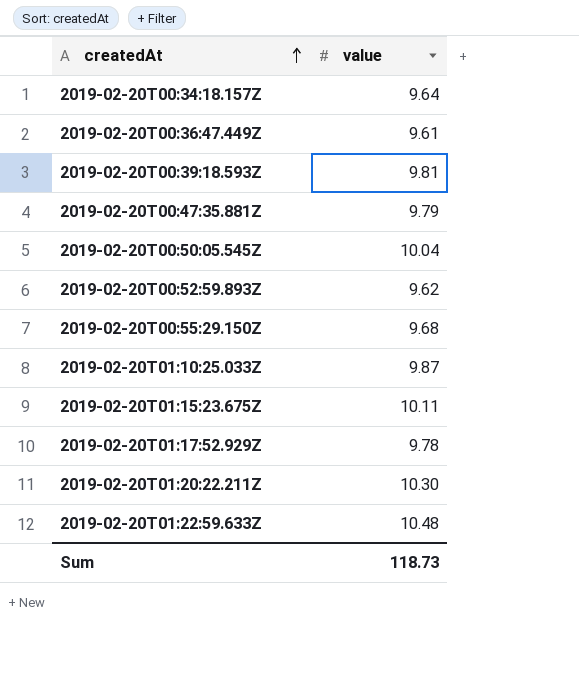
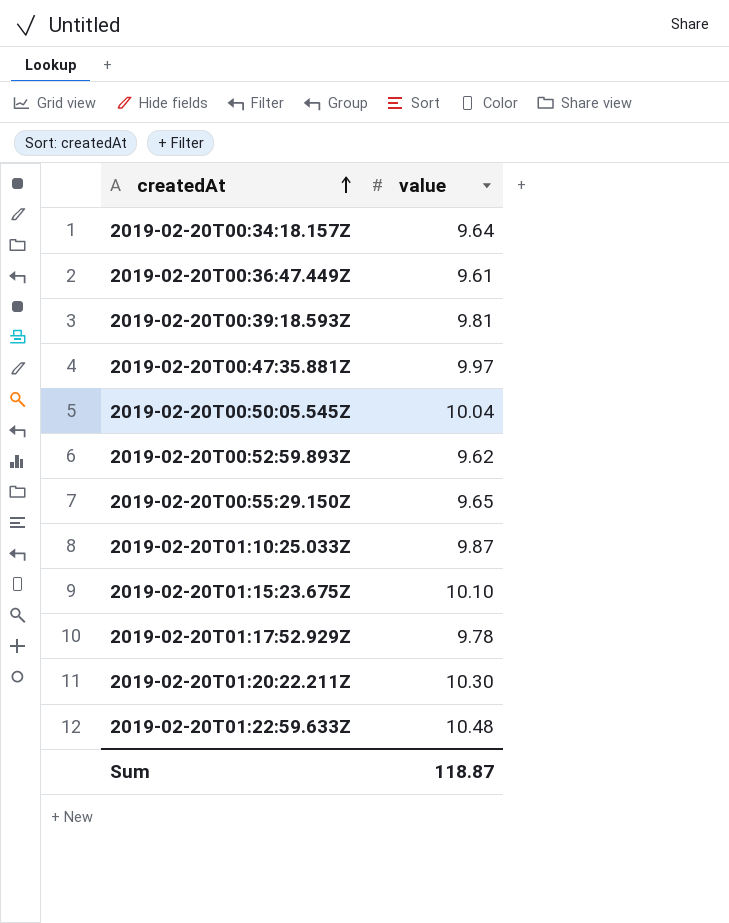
2019-02-20T00:47:35.881Z | value: 9.79 -> 9.97
2019-02-20T00:55:29.150Z | value: 9.68 -> 9.65
2019-02-20T01:15:23.675Z | value: 10.11 -> 10.10
Sum | value: 118.73 -> 118.87

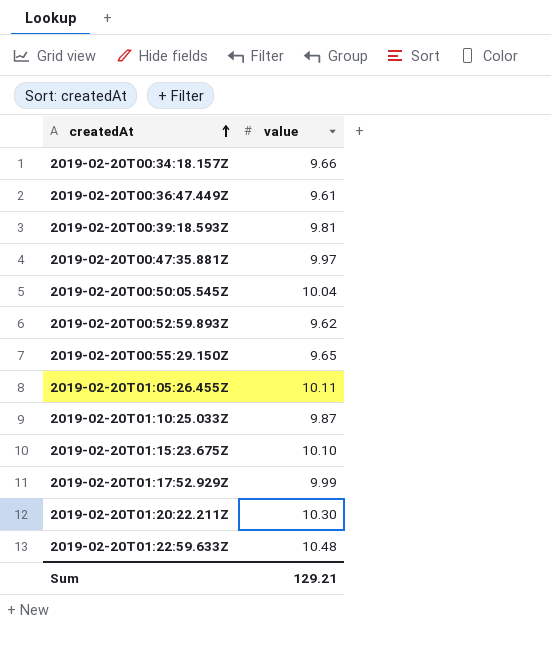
2019-02-20T00:34:18.157Z | value: 9.64 -> 9.66
row 2019-02-20T01:05:26.455Z: none -> 10.11
2019-02-20T01:17:52.929Z | value: 9.78 -> 9.99
Sum | value: 118.87 -> 129.21

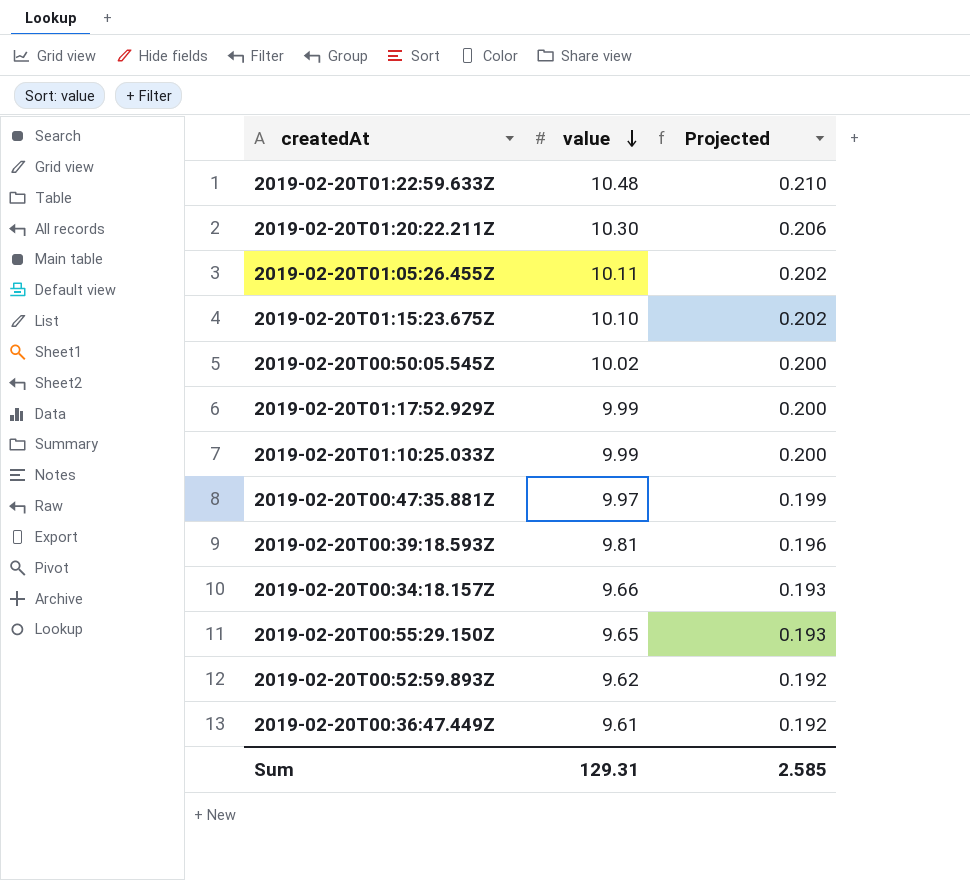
row order: createdAt ascending -> value descending
column Projected | formula: none -> [value] * 0.02
2019-02-20T00:50:05.545Z | value: 10.04 -> 10.02
2019-02-20T01:10:25.033Z | value: 9.87 -> 9.99
Sum | value: 129.21 -> 129.31

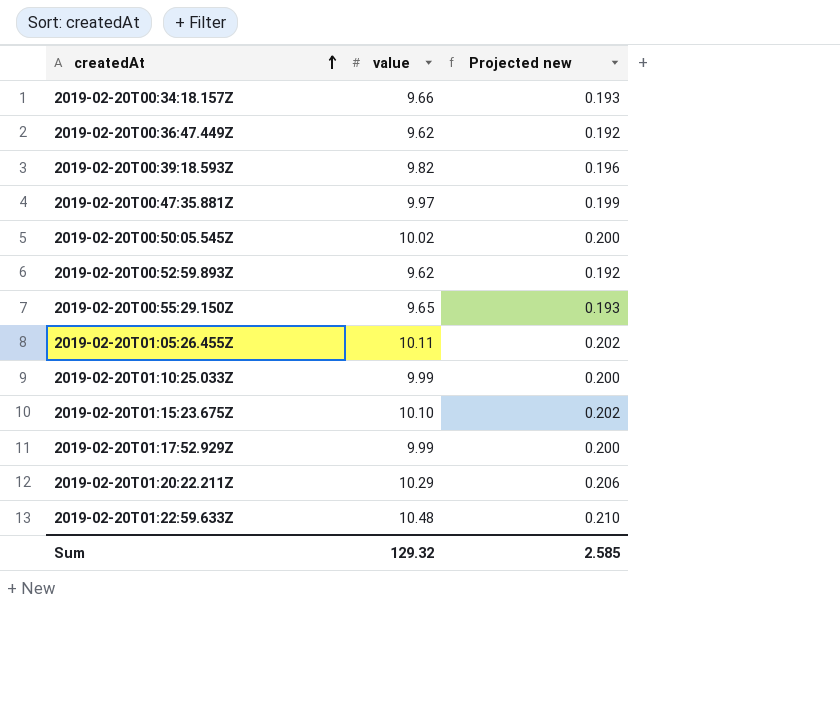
row order: value descending -> createdAt ascending
column name: Projected -> Projected new
2019-02-20T00:36:47.449Z | value: 9.61 -> 9.62
2019-02-20T00:39:18.593Z | value: 9.81 -> 9.82
2019-02-20T01:20:22.211Z | value: 10.30 -> 10.29
Sum | value: 129.31 -> 129.32

